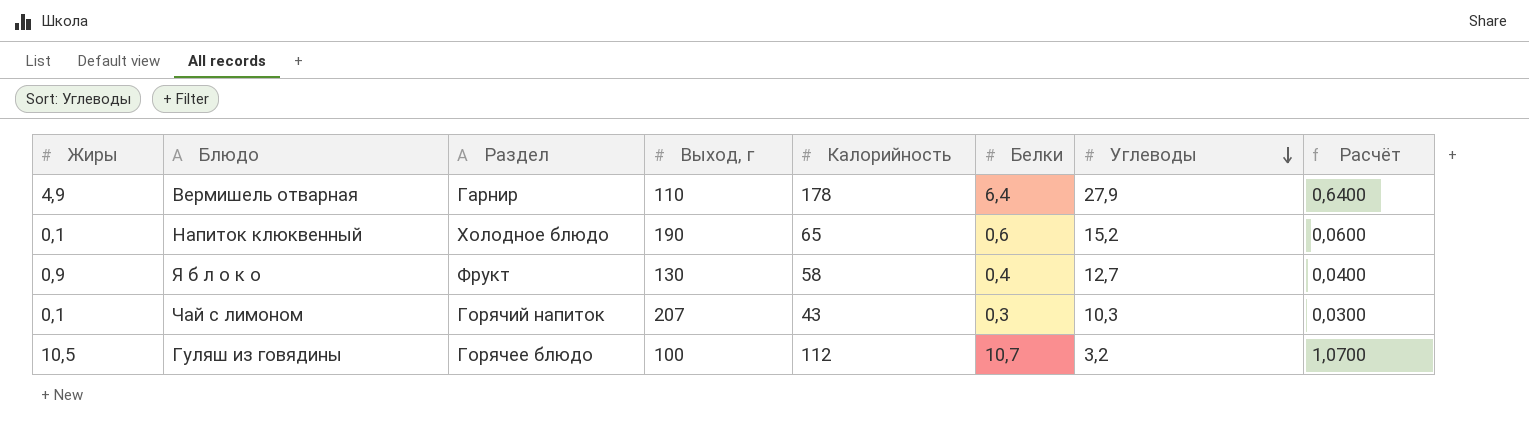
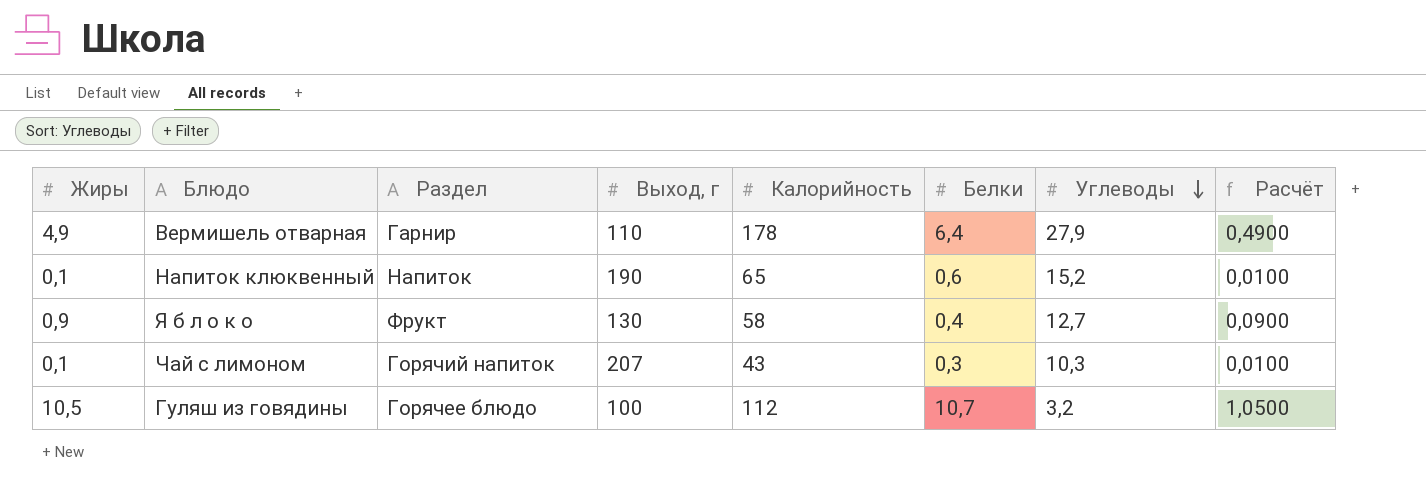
column Расчёт | formula: [Белки] * 0,1 -> [Жиры] * 0,1
Напиток клюквенный | Раздел: Холодное блюдо -> Напиток

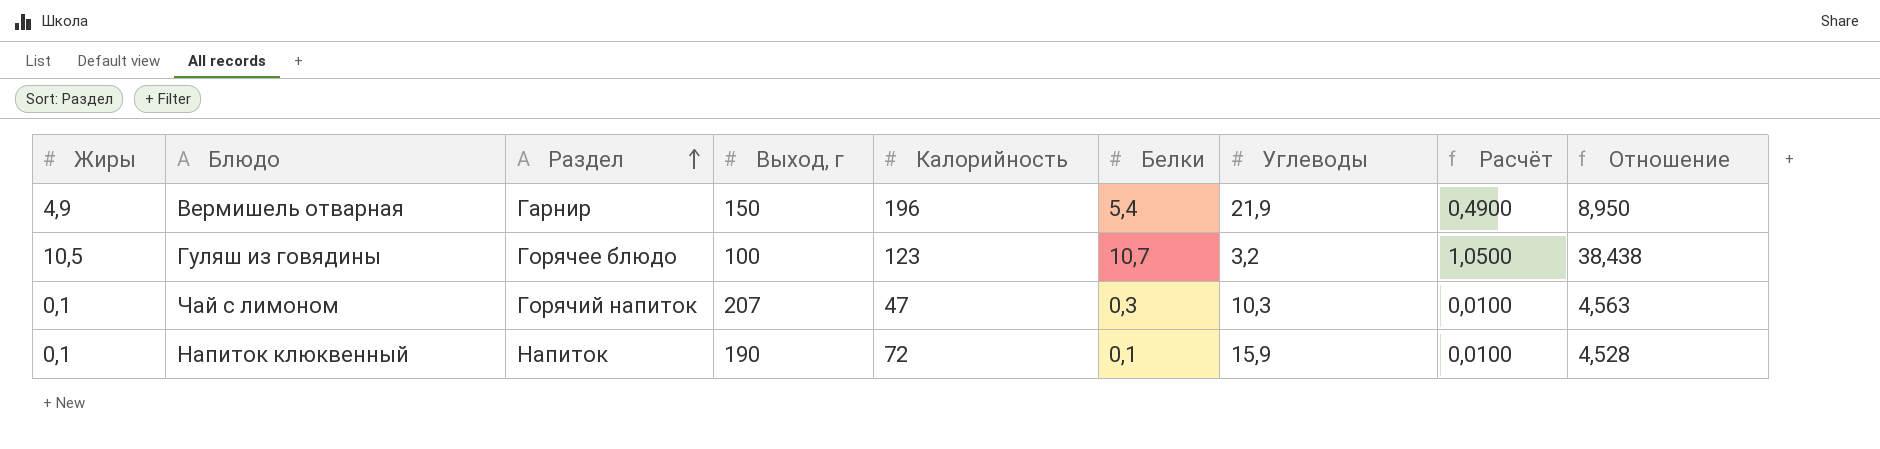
row order: Углеводы descending -> Раздел ascending
column Отношение | formula: none -> [Калорийность] / [Углеводы]
row Я б л о к о: 0,9 | Фрукт | 130 | 58 | 0,4 | 12,7 | 0,0900 -> none
Вермишель отварная | Выход, г: 110 -> 150
Вермишель отварная | Калорийность: 178 -> 196
Вермишель отварная | Белки: 6,4 -> 5,4
Вермишель отварная | Углеводы: 27,9 -> 21,9
Гуляш из говядины | Калорийность: 112 -> 123
Чай с лимоном | Калорийность: 43 -> 47
Напиток клюквенный | Калорийность: 65 -> 72
Напиток клюквенный | Белки: 0,6 -> 0,1
Напиток клюквенный | Углеводы: 15,2 -> 15,9

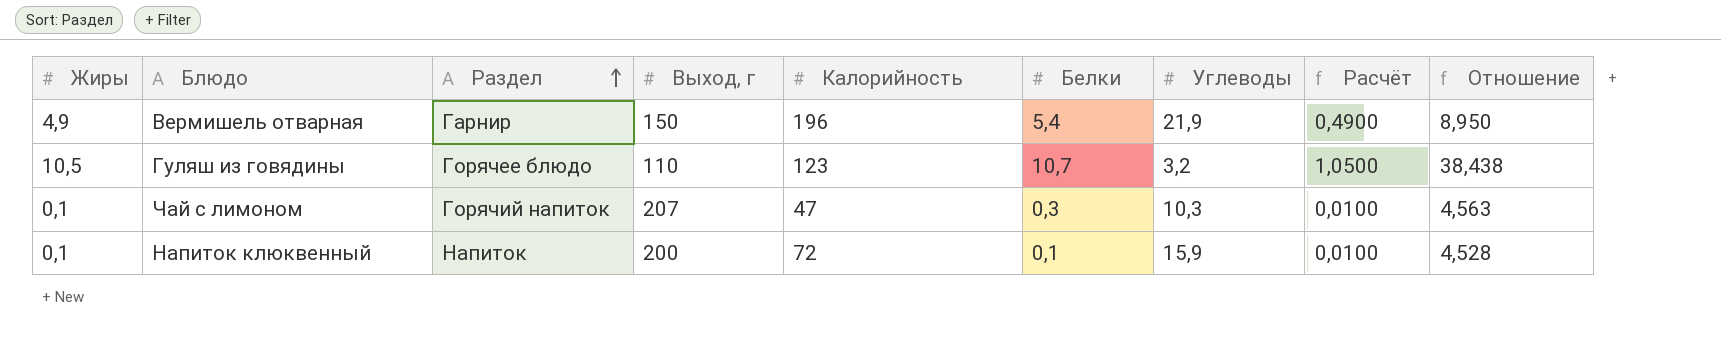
Гуляш из говядины | Выход, г: 100 -> 110
Напиток клюквенный | Выход, г: 190 -> 200

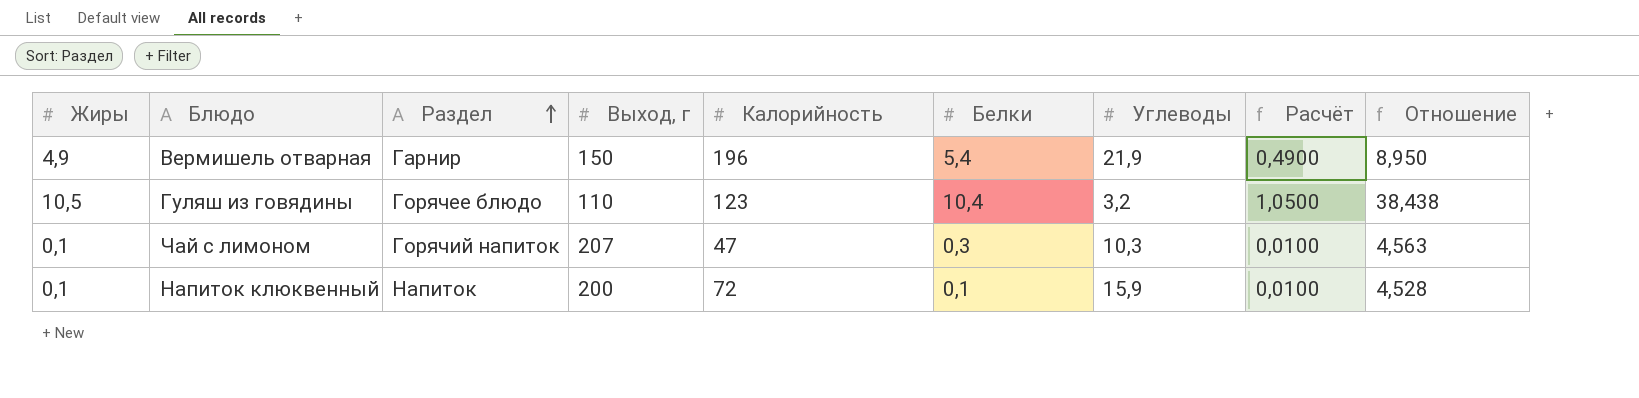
Гуляш из говядины | Белки: 10,7 -> 10,4

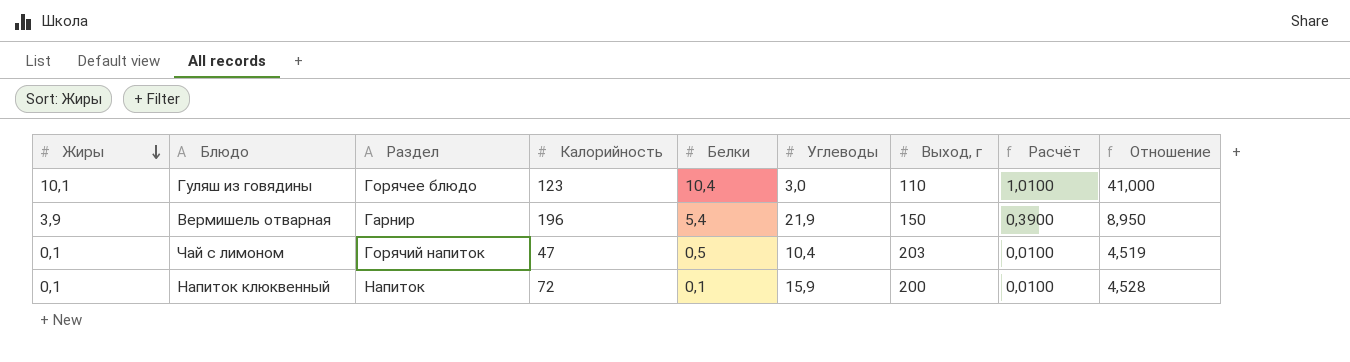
row order: Раздел ascending -> Жиры descending
column Выход, г | position: 4 -> 7
Гуляш из говядины | Жиры: 10,5 -> 10,1
Гуляш из говядины | Углеводы: 3,2 -> 3,0
Гуляш из говядины | Расчёт: 1,0500 -> 1,0100
Гуляш из говядины | Отношение: 38,438 -> 41,000
Вермишель отварная | Жиры: 4,9 -> 3,9
Вермишель отварная | Расчёт: 0,4900 -> 0,3900
Чай с лимоном | Белки: 0,3 -> 0,5
Чай с лимоном | Углеводы: 10,3 -> 10,4
Чай с лимоном | Выход, г: 207 -> 203
Чай с лимоном | Отношение: 4,563 -> 4,519

